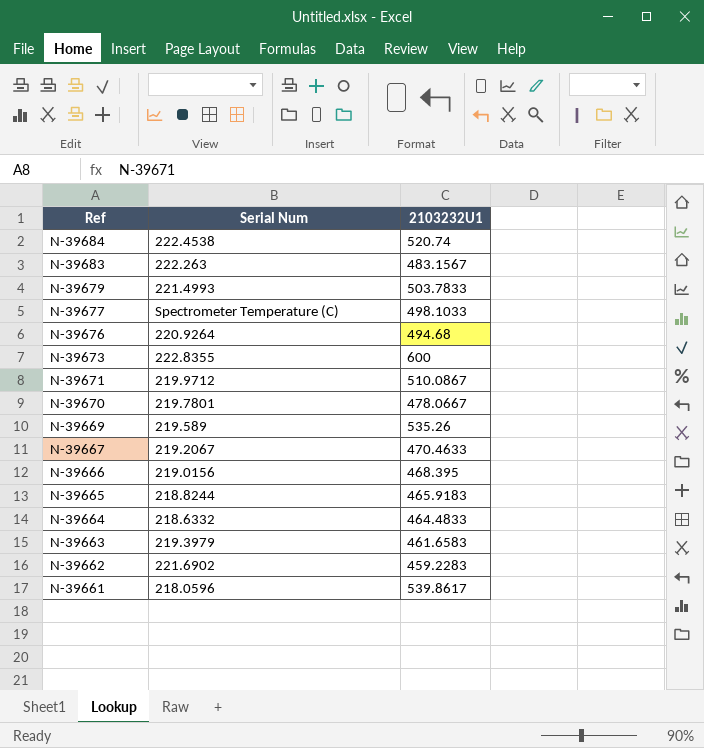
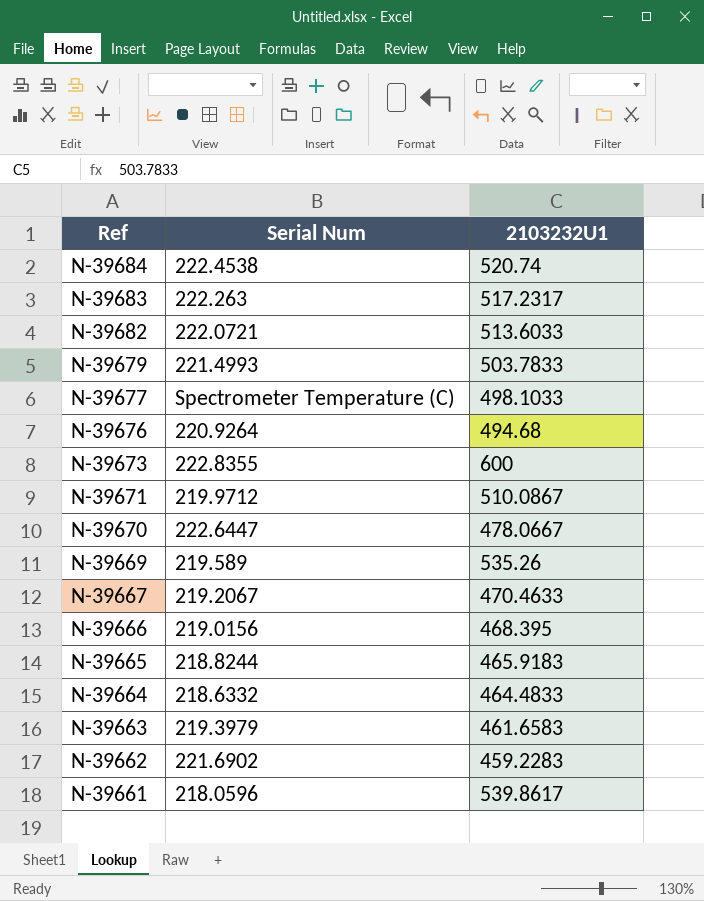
N-39683 | 2103232U1: 483.1567 -> 517.2317
row N-39682: none -> 222.0721 | 513.6033
N-39670 | Serial Num: 219.7801 -> 222.6447

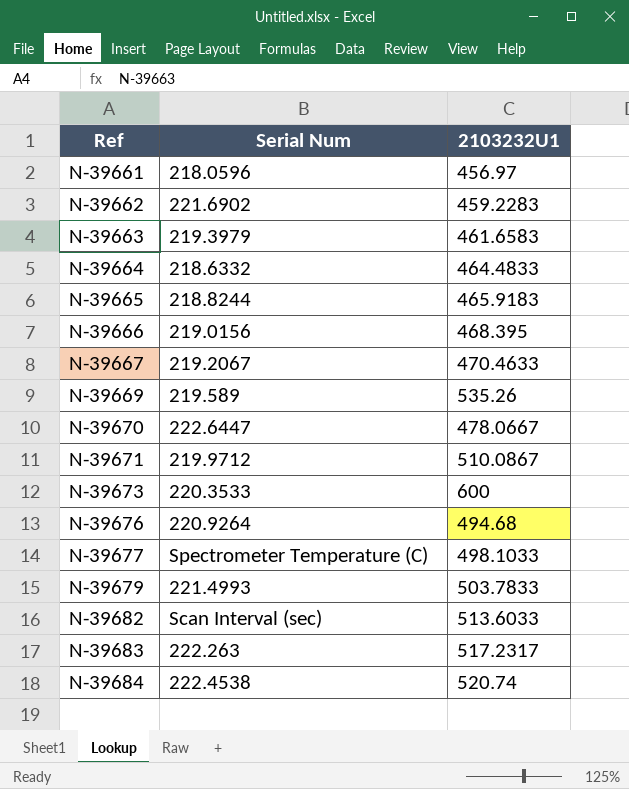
row order: Ref descending -> Ref ascending
N-39661 | 2103232U1: 539.8617 -> 456.97
N-39673 | Serial Num: 222.8355 -> 220.3533
N-39682 | Serial Num: 222.0721 -> Scan Interval (sec)

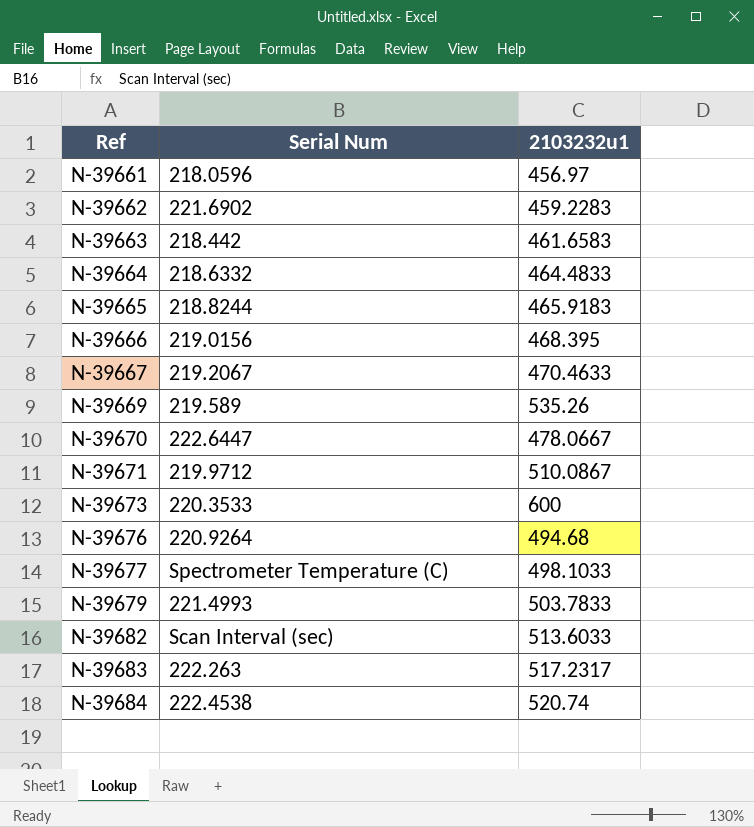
column name: 2103232U1 -> 2103232u1
N-39663 | Serial Num: 219.3979 -> 218.442

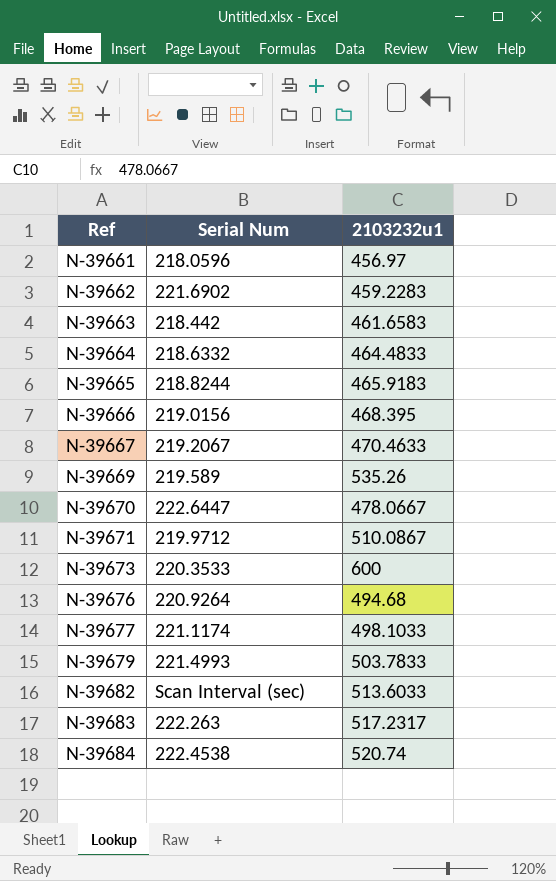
N-39677 | Serial Num: Spectrometer Temperature (C) -> 221.1174

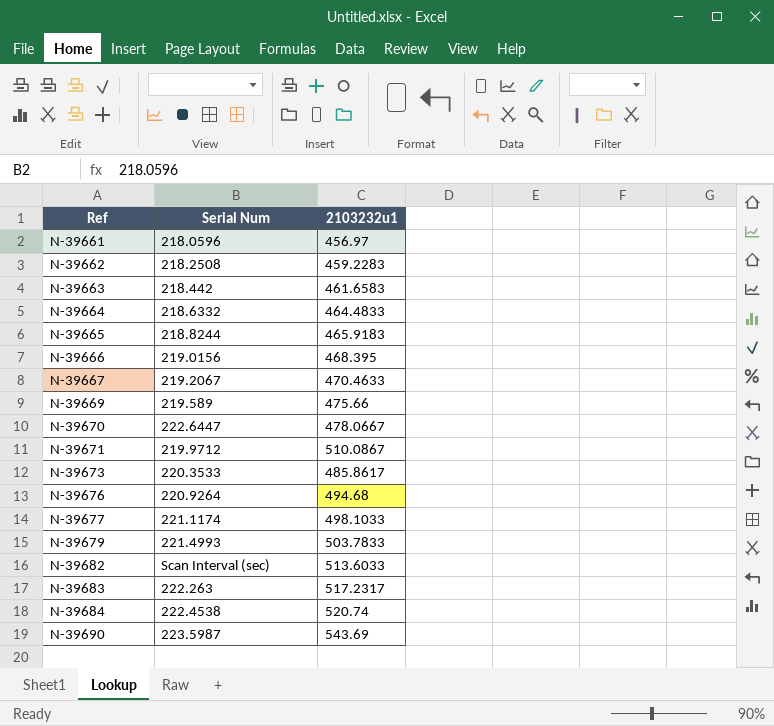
N-39662 | Serial Num: 221.6902 -> 218.2508
N-39669 | 2103232u1: 535.26 -> 475.66
N-39673 | 2103232u1: 600 -> 485.8617
row N-39690: none -> 223.5987 | 543.69

